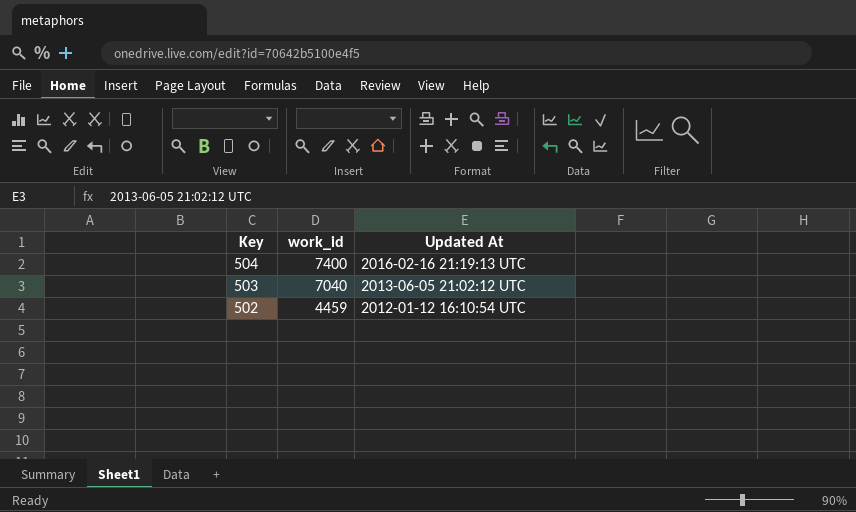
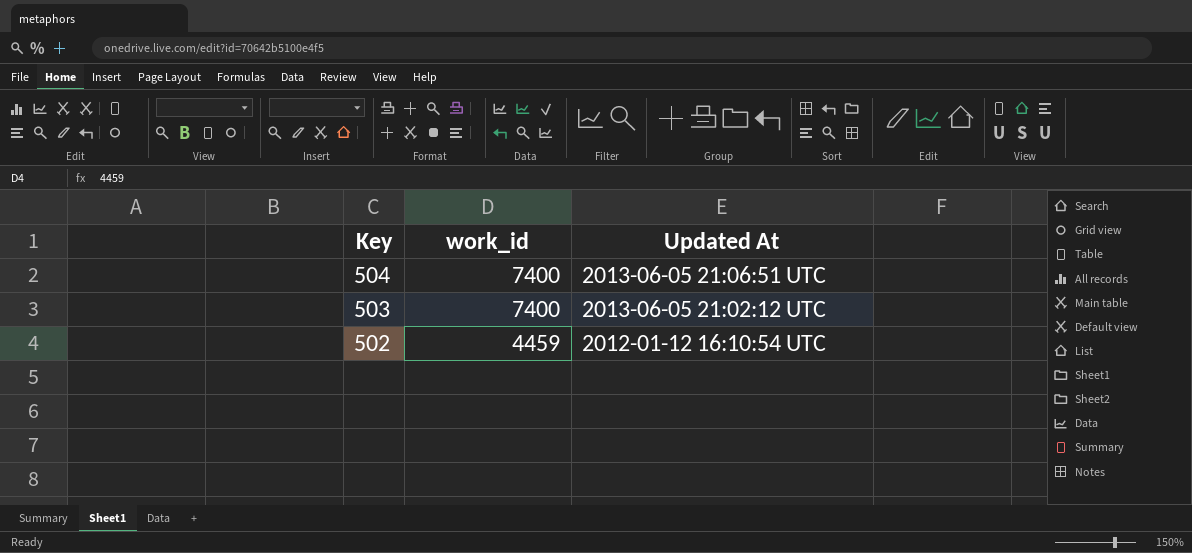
504 | Updated At: 2016-02-16 21:19:13 UTC -> 2013-06-05 21:06:51 UTC
503 | work_id: 7040 -> 7400

